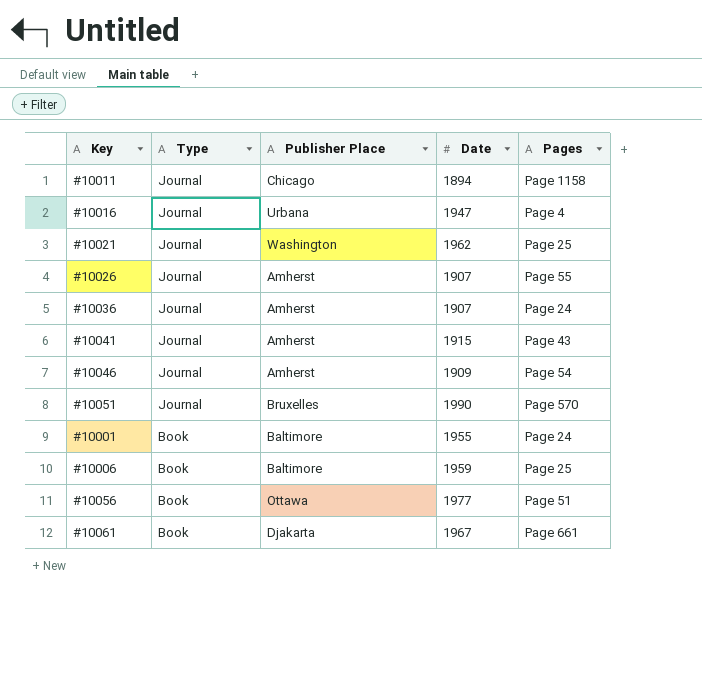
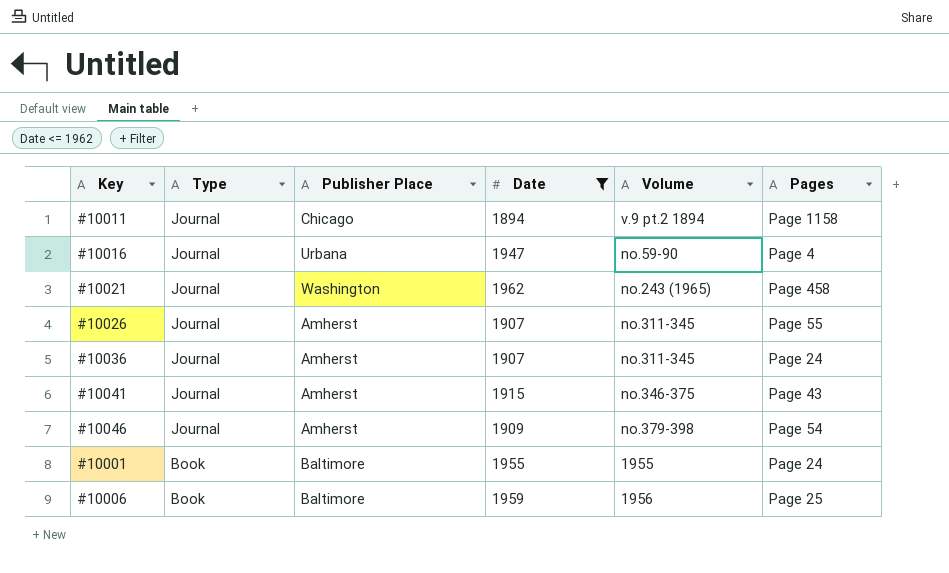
filter: none -> Date <= 1962
column Volume | position: none -> 5
#10021 | Pages: Page 25 -> Page 458

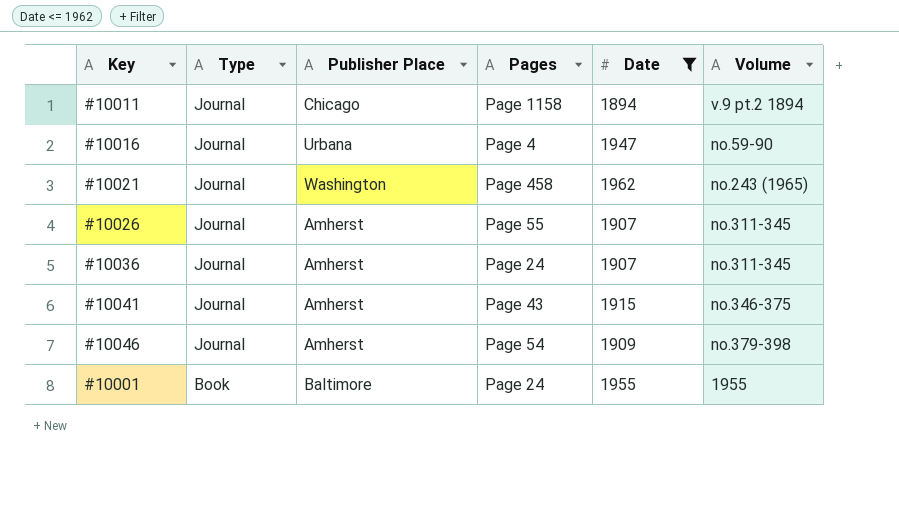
column Pages | position: 6 -> 4
row #10006: Book | Baltimore | 1959 | 1956 | Page 25 -> none

